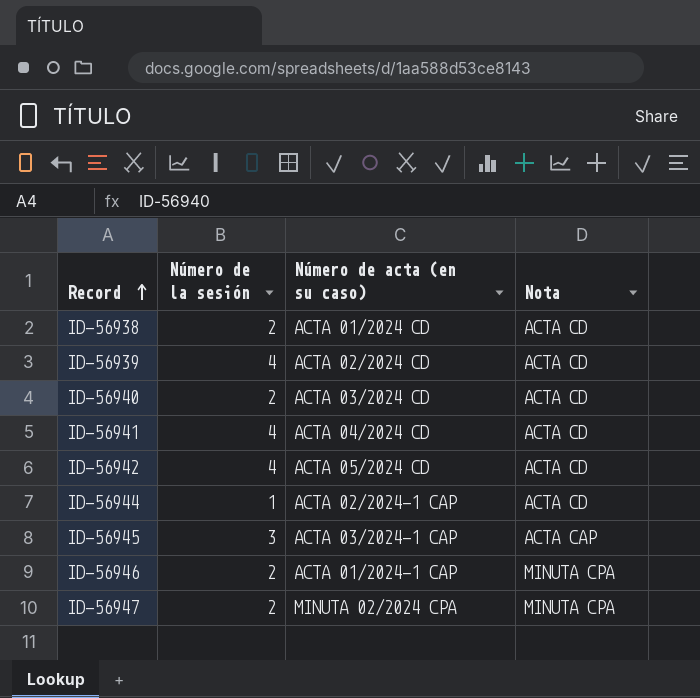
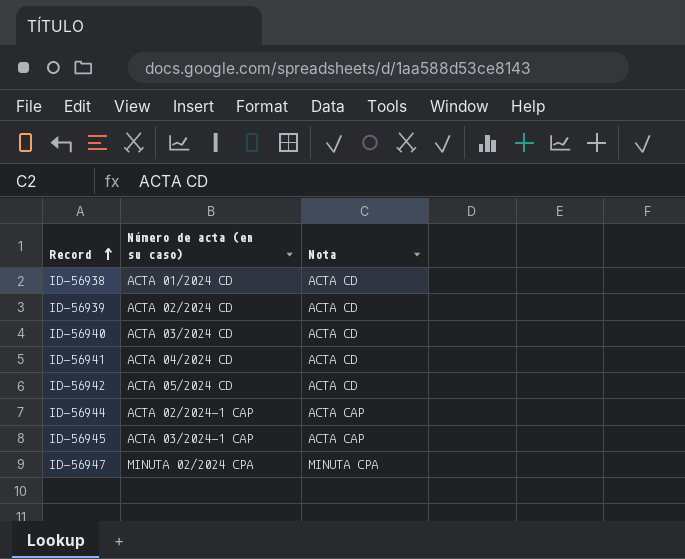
column Número de la sesión | position: 2 -> none
row ID-56946: 2 | ACTA 01/2024-1 CAP | MINUTA CPA -> none
ID-56944 | Nota: ACTA CD -> ACTA CAP

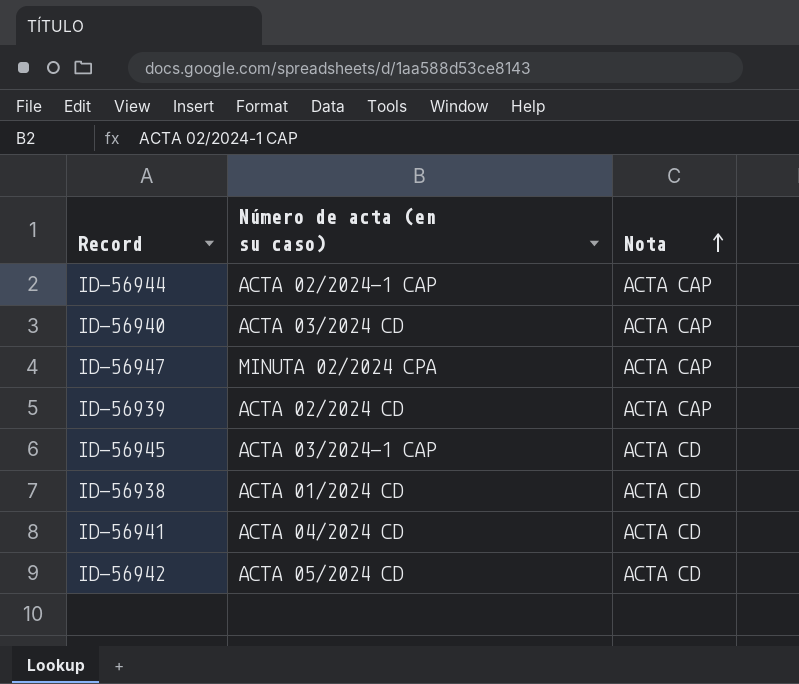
row order: Record ascending -> Nota ascending
ID-56940 | Nota: ACTA CD -> ACTA CAP
ID-56947 | Nota: MINUTA CPA -> ACTA CAP
ID-56939 | Nota: ACTA CD -> ACTA CAP
ID-56945 | Nota: ACTA CAP -> ACTA CD

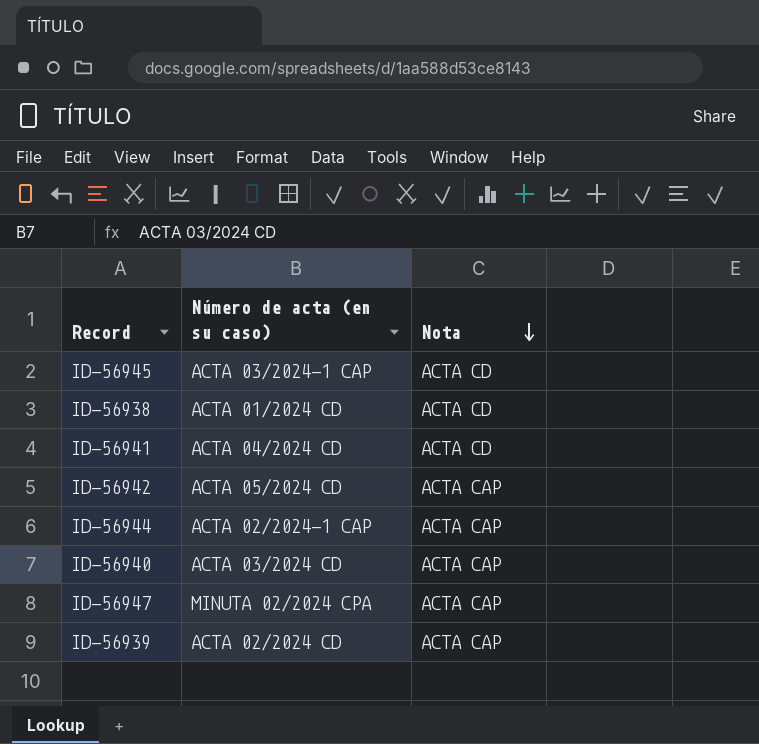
row order: Nota ascending -> Nota descending
ID-56942 | Nota: ACTA CD -> ACTA CAP

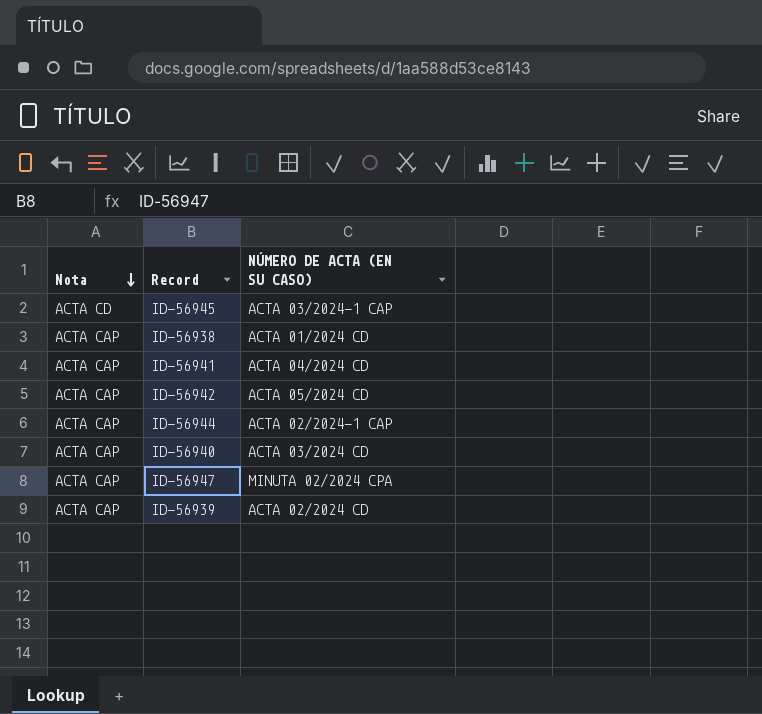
column Nota | position: 3 -> 1
column name: Número de acta (en su caso) -> NÚMERO DE ACTA (EN SU CASO)
ID-56938 | Nota: ACTA CD -> ACTA CAP
ID-56941 | Nota: ACTA CD -> ACTA CAP

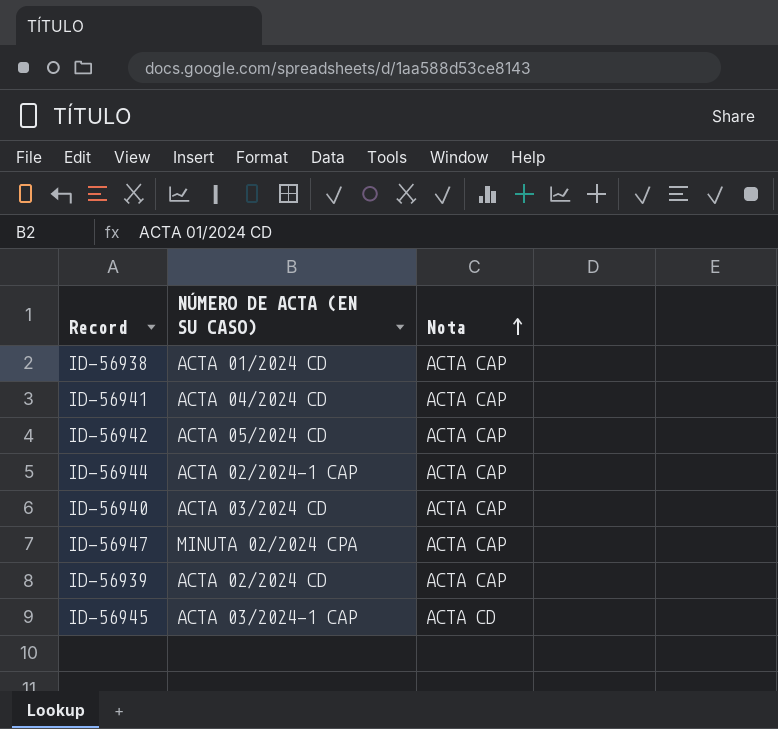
row order: Nota descending -> Nota ascending
column Nota | position: 1 -> 3

